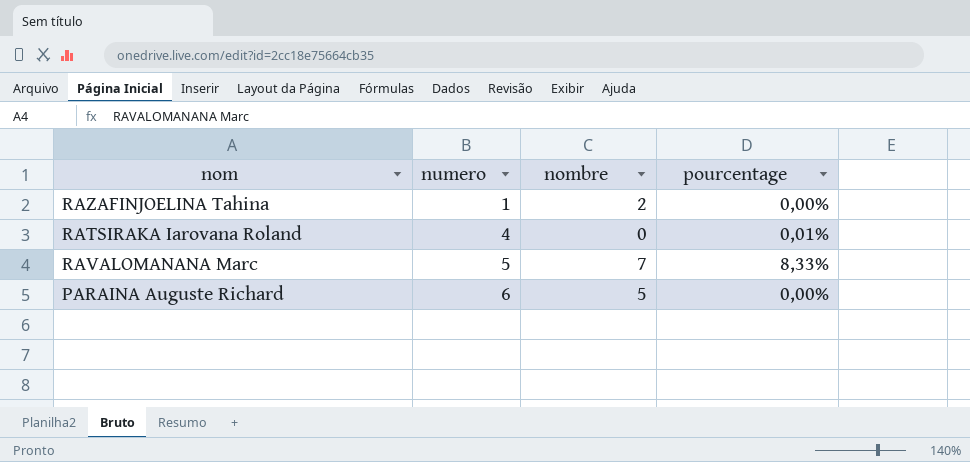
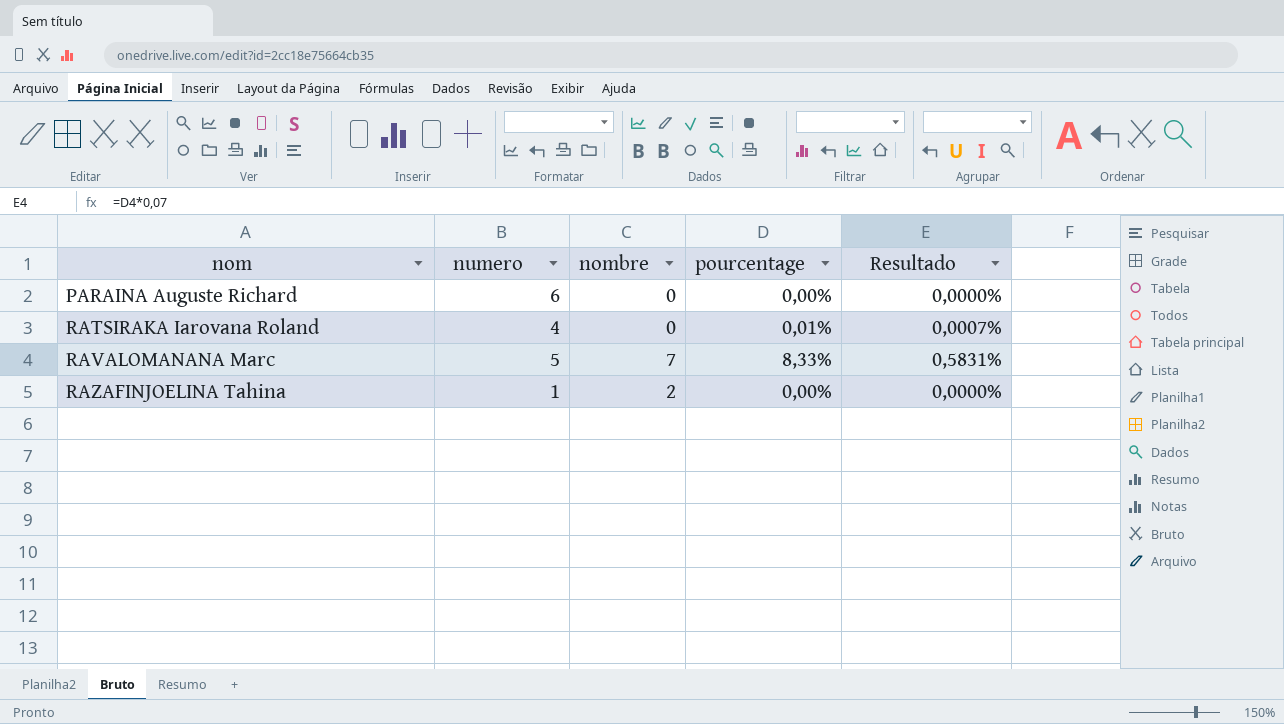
row order: numero ascending -> nom ascending
column Resultado | formula: none -> [pourcentage] * 0,07
PARAINA Auguste Richard | nombre: 5 -> 0

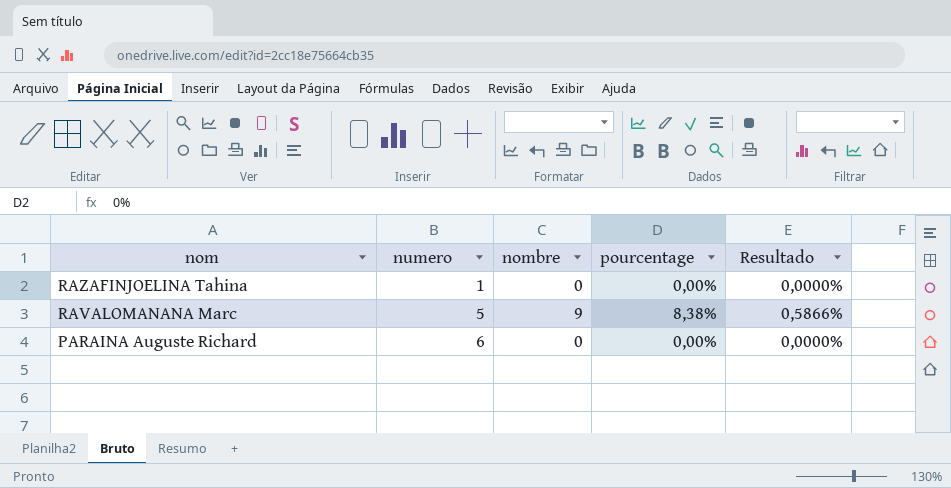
row order: nom ascending -> nom descending
row RATSIRAKA Iarovana Roland: 4 | 0 | 0,01% | 0,0007% -> none
RAZAFINJOELINA Tahina | nombre: 2 -> 0
RAVALOMANANA Marc | nombre: 7 -> 9
RAVALOMANANA Marc | pourcentage: 8,33% -> 8,38%
RAVALOMANANA Marc | Resultado: 0,5831% -> 0,5866%

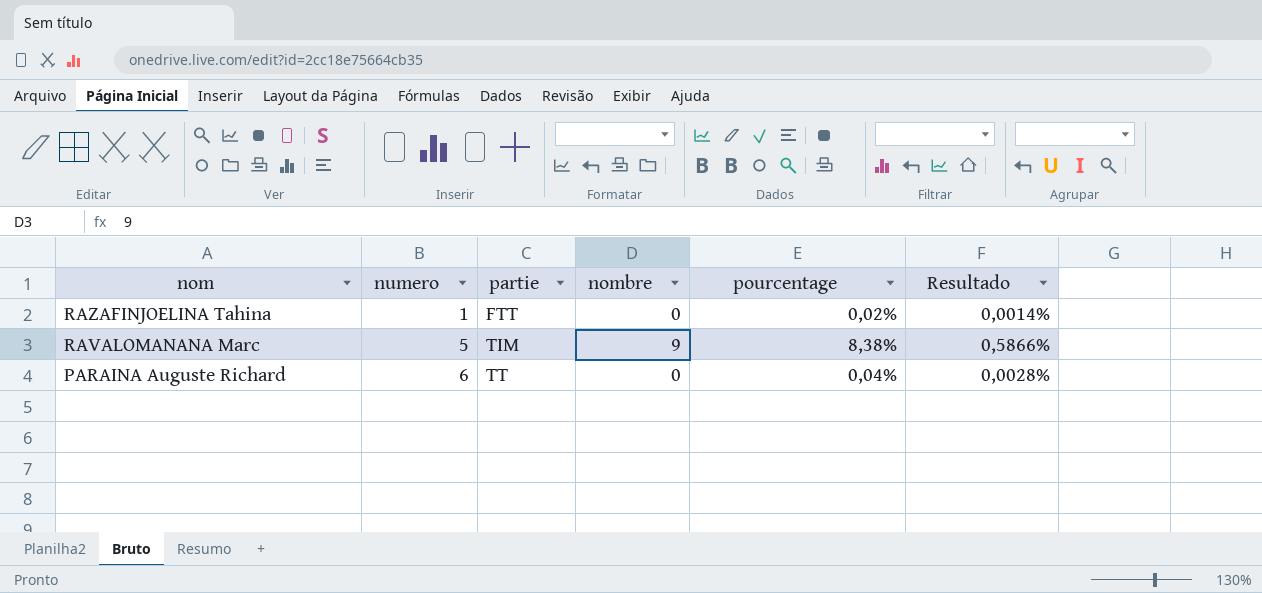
column partie | position: none -> 3
RAZAFINJOELINA Tahina | pourcentage: 0,00% -> 0,02%
RAZAFINJOELINA Tahina | Resultado: 0,0000% -> 0,0014%
PARAINA Auguste Richard | pourcentage: 0,00% -> 0,04%
PARAINA Auguste Richard | Resultado: 0,0000% -> 0,0028%

